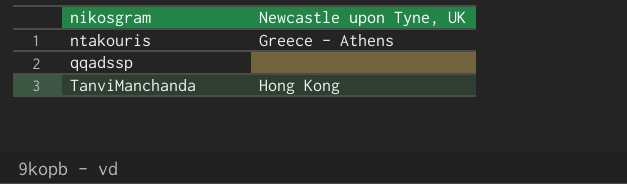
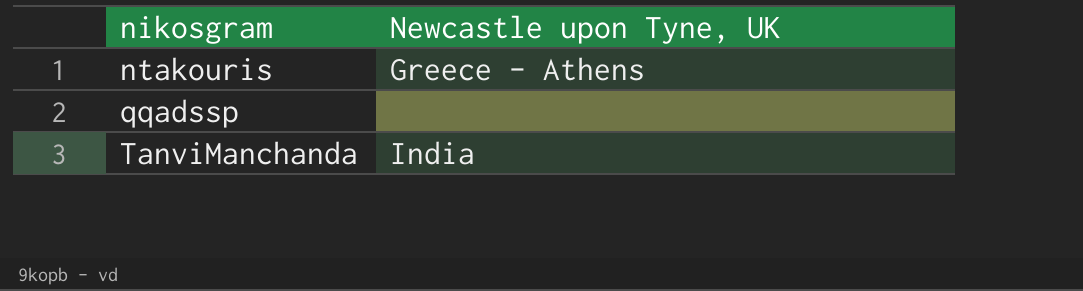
TanviManchanda | Newcastle upon Tyne, UK: Hong Kong -> India

